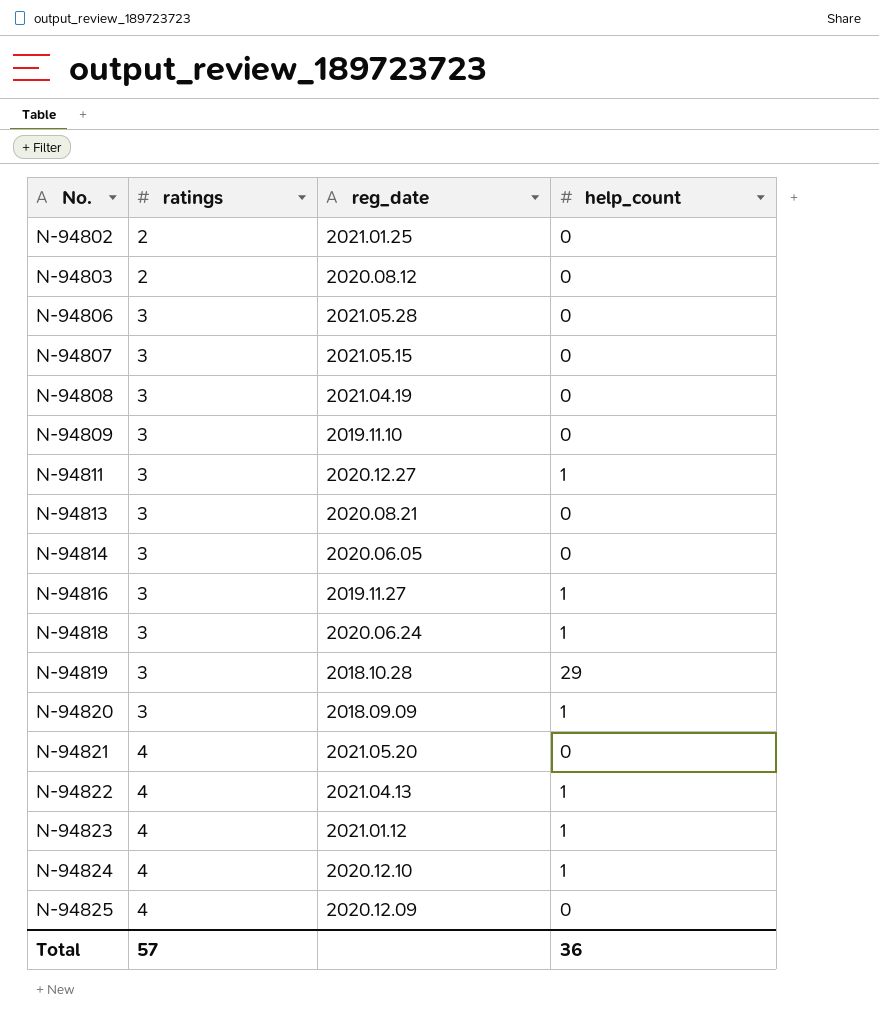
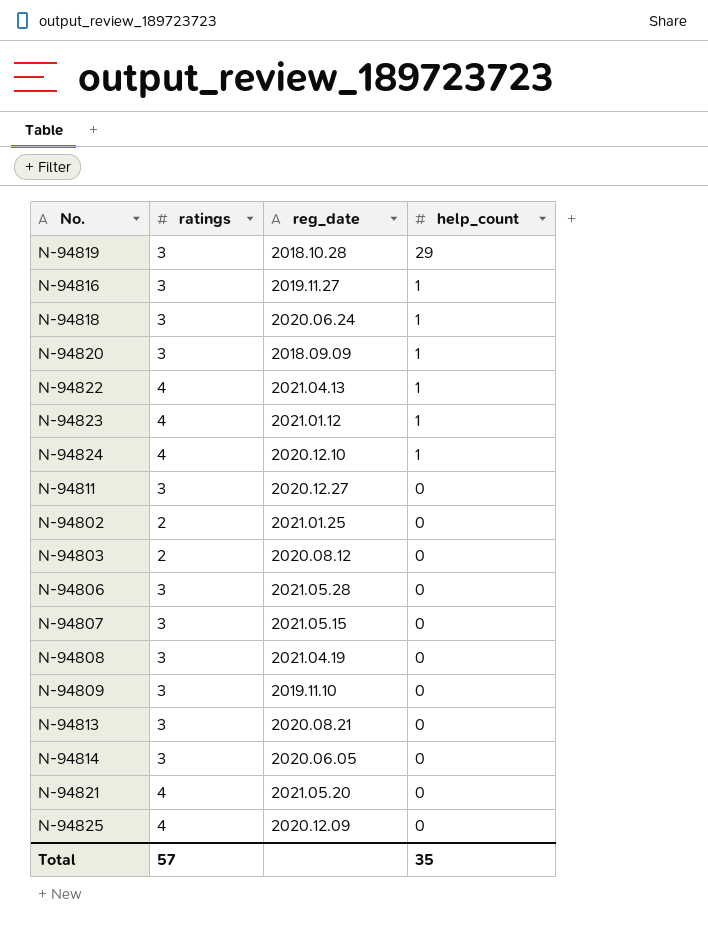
row order: No. ascending -> help_count descending
N-94811 | help_count: 1 -> 0
Total | help_count: 36 -> 35

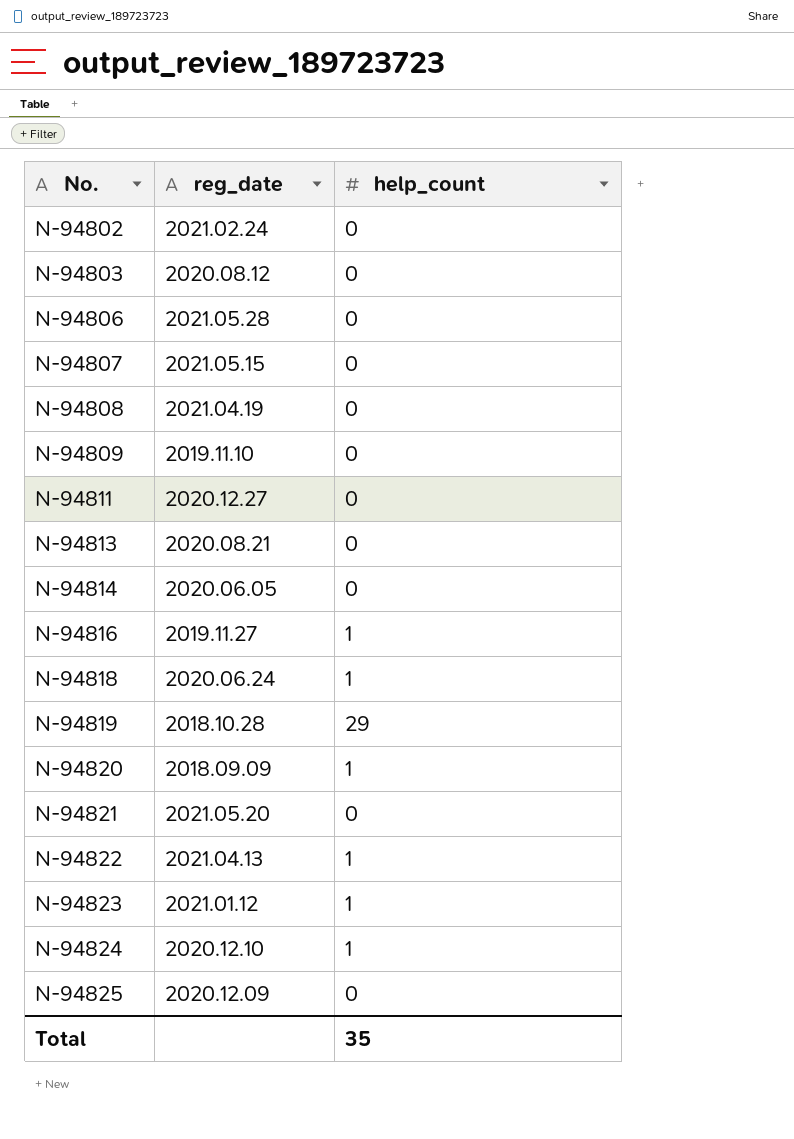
row order: help_count descending -> No. ascending
column ratings | position: 2 -> none
N-94802 | reg_date: 2021.01.25 -> 2021.02.24

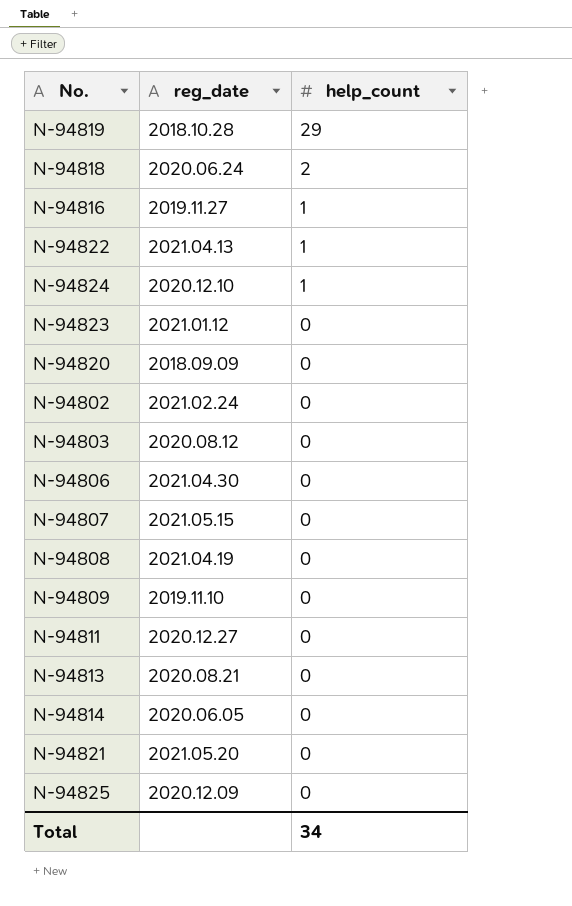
row order: No. ascending -> help_count descending
N-94818 | help_count: 1 -> 2
N-94823 | help_count: 1 -> 0
N-94820 | help_count: 1 -> 0
N-94806 | reg_date: 2021.05.28 -> 2021.04.30
Total | help_count: 35 -> 34

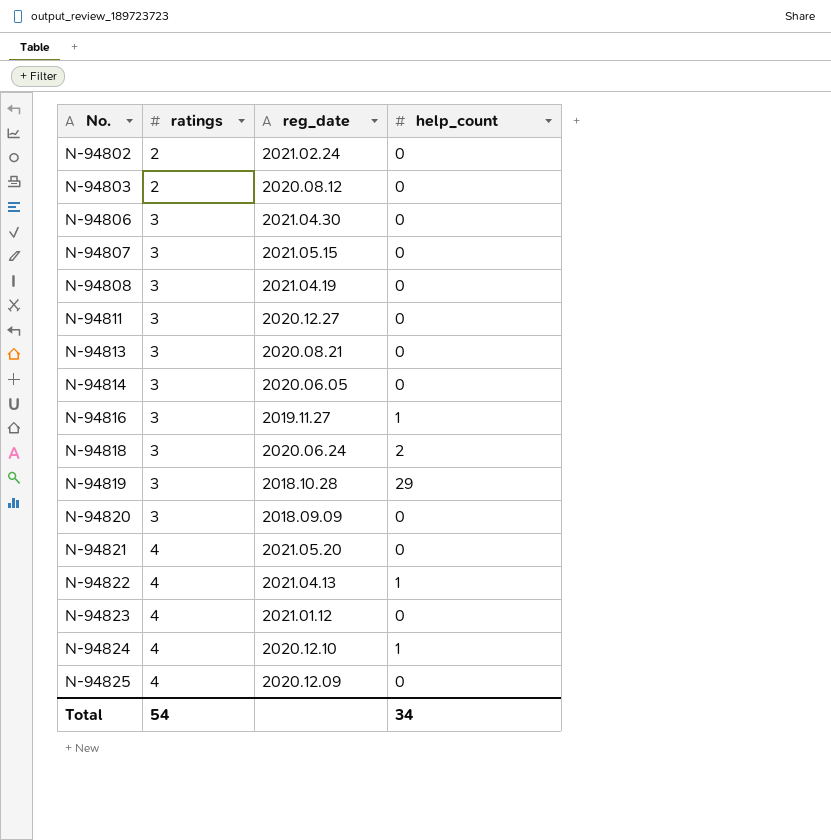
row order: help_count descending -> No. ascending
column ratings | position: none -> 2
row N-94809: 2019.11.10 | 0 -> none

